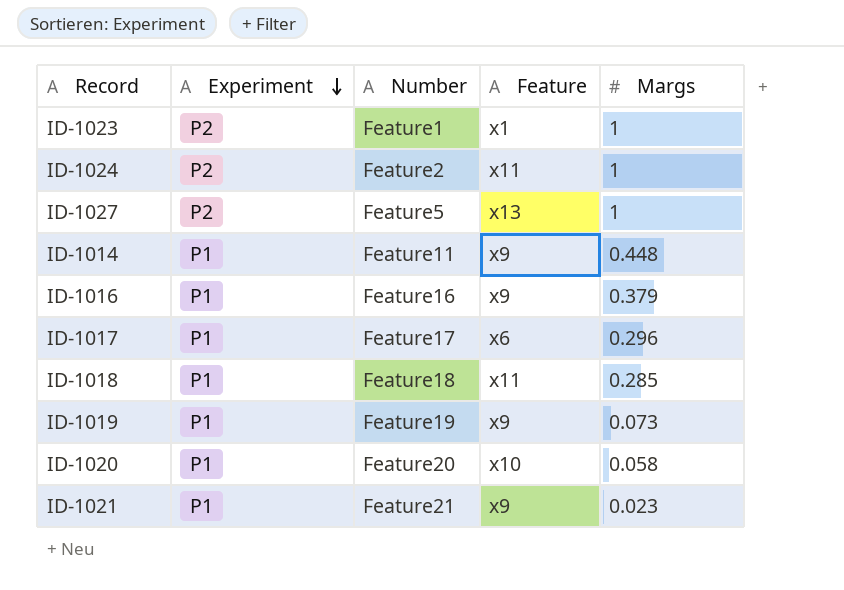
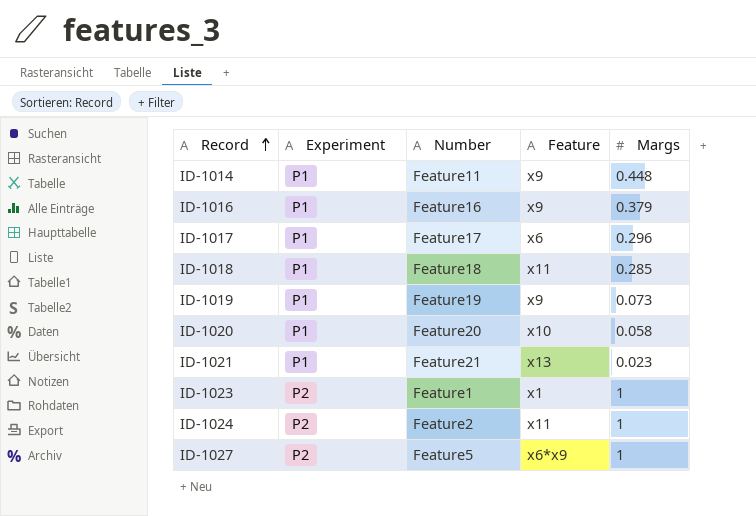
row order: Experiment descending -> Record ascending
ID-1021 | Feature: x9 -> x13
ID-1027 | Feature: x13 -> x6*x9

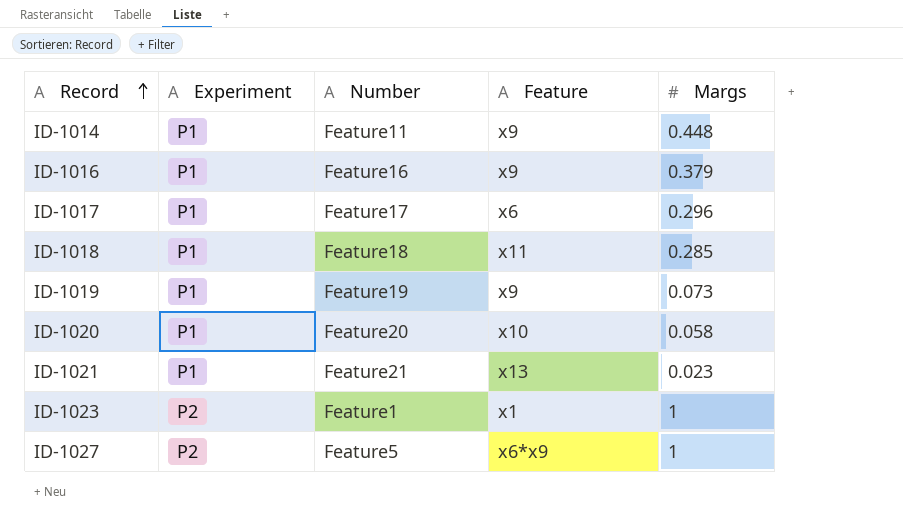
row ID-1024: P2 | Feature2 | x11 | 1 -> none

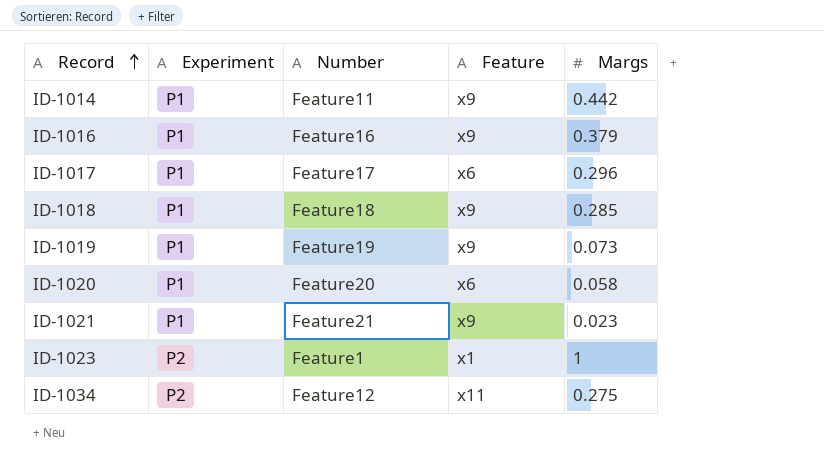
row ID-1027: P2 | Feature5 | x6*x9 | 1 -> none
ID-1014 | Margs: 0.448 -> 0.442
ID-1018 | Feature: x11 -> x9
ID-1020 | Feature: x10 -> x6
ID-1021 | Feature: x13 -> x9
row ID-1034: none -> P2 | Feature12 | x11 | 0.275

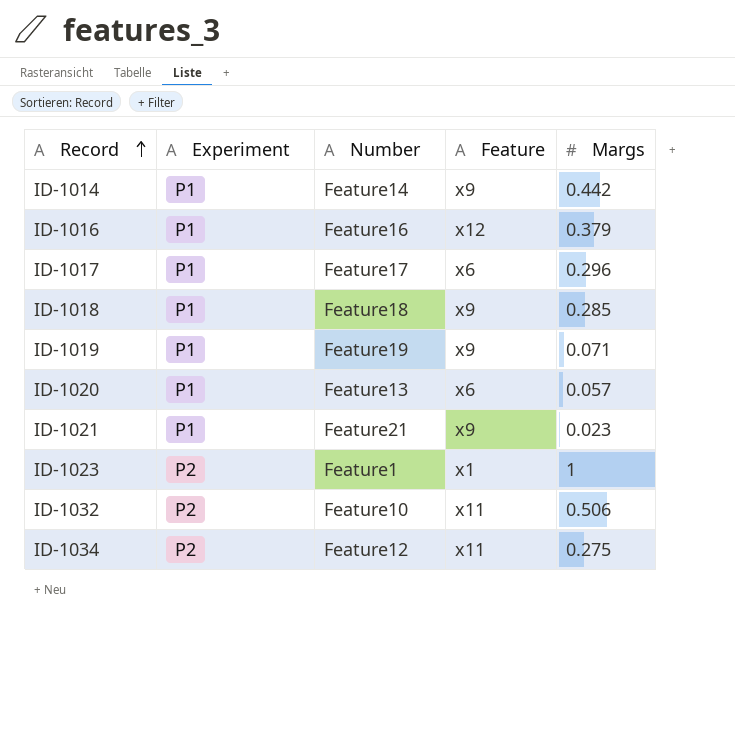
ID-1014 | Number: Feature11 -> Feature14
ID-1016 | Feature: x9 -> x12
ID-1019 | Margs: 0.073 -> 0.071
ID-1020 | Number: Feature20 -> Feature13
ID-1020 | Margs: 0.058 -> 0.057
row ID-1032: none -> P2 | Feature10 | x11 | 0.506

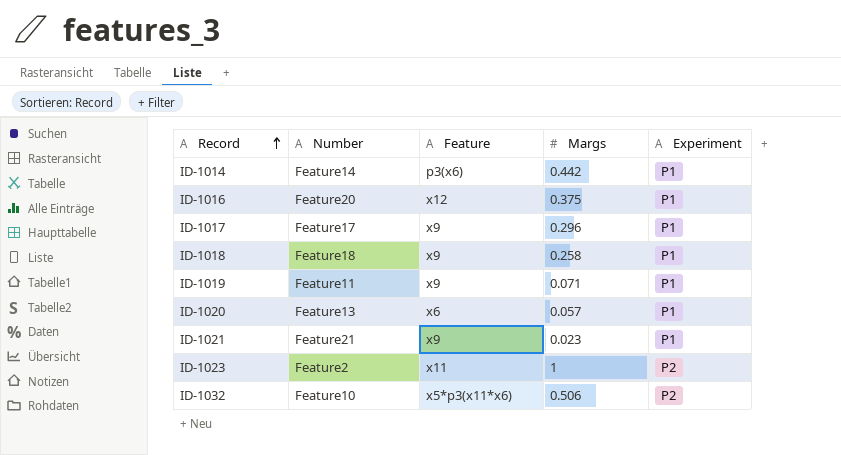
column Experiment | position: 2 -> 5
row ID-1034: P2 | Feature12 | x11 | 0.275 -> none
ID-1014 | Feature: x9 -> p3(x6)
ID-1016 | Number: Feature16 -> Feature20
ID-1016 | Margs: 0.379 -> 0.375
ID-1017 | Feature: x6 -> x9
ID-1018 | Margs: 0.285 -> 0.258
ID-1019 | Number: Feature19 -> Feature11
ID-1023 | Number: Feature1 -> Feature2
ID-1023 | Feature: x1 -> x11
ID-1032 | Feature: x11 -> x5*p3(x11*x6)

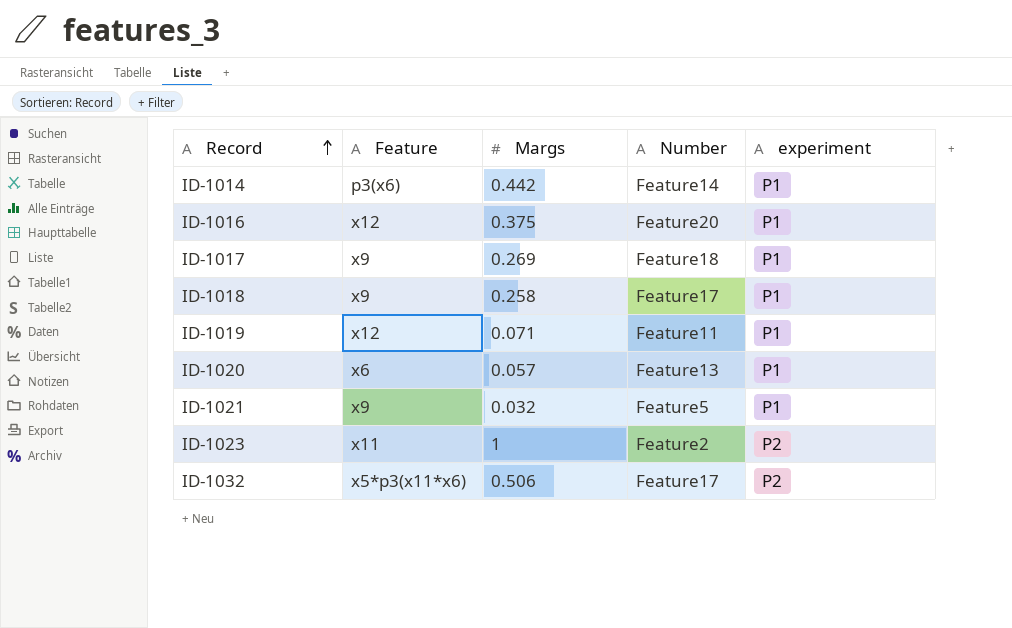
column Number | position: 2 -> 4
column name: Experiment -> experiment
ID-1017 | Margs: 0.296 -> 0.269
ID-1017 | Number: Feature17 -> Feature18
ID-1018 | Number: Feature18 -> Feature17
ID-1019 | Feature: x9 -> x12
ID-1021 | Margs: 0.023 -> 0.032
ID-1021 | Number: Feature21 -> Feature5
ID-1032 | Number: Feature10 -> Feature17

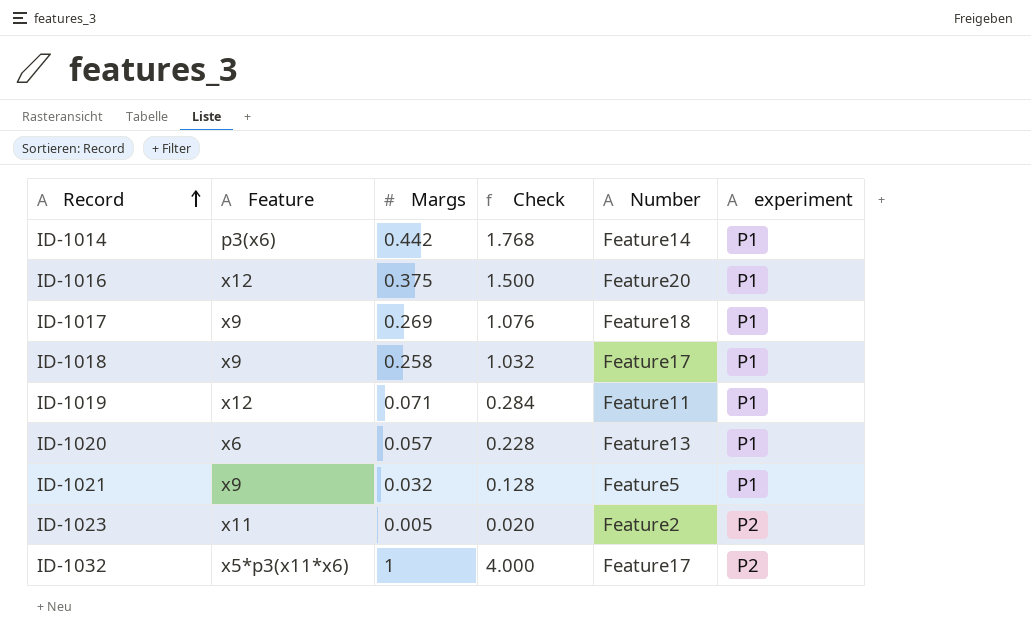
column Check | formula: none -> [Margs] * 4
ID-1023 | Margs: 1 -> 0.005
ID-1032 | Margs: 0.506 -> 1

